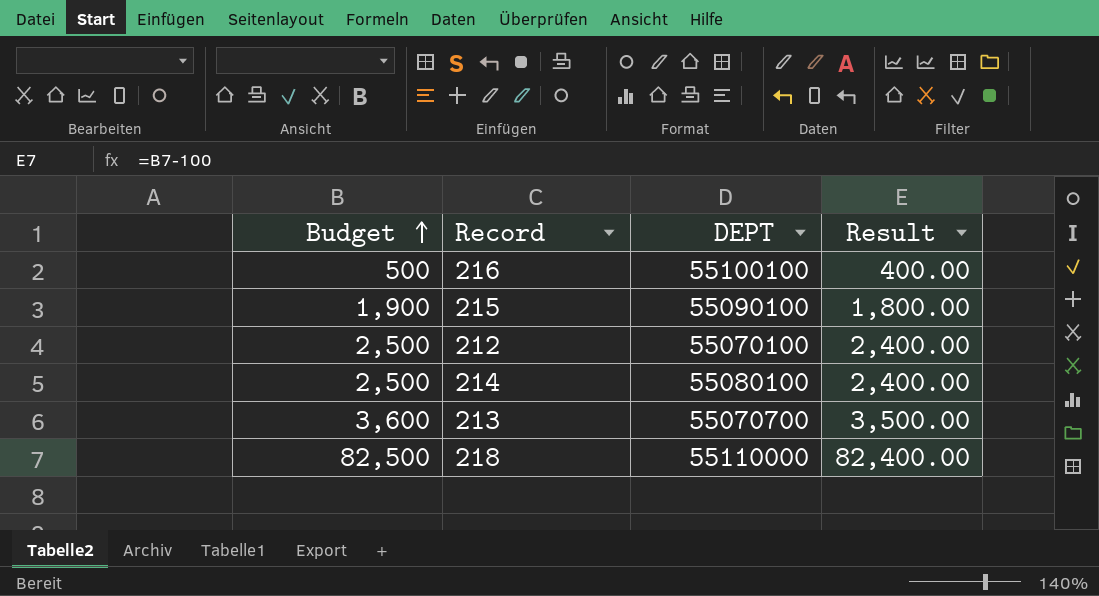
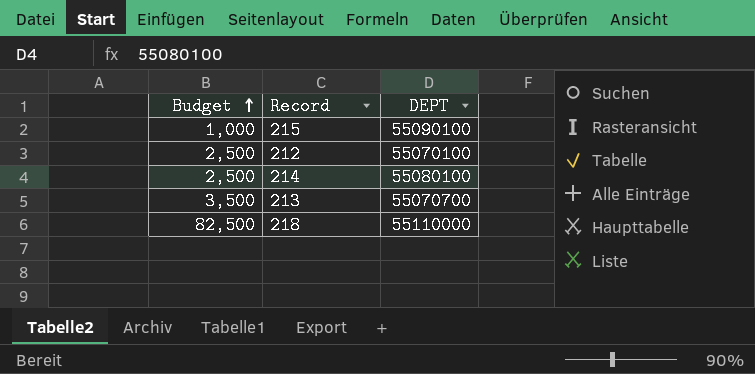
column Result | formula: [Budget] - 100 -> none
row 216: 500 | 55100100 | 400.00 -> none
215 | Budget: 1,900 -> 1,000
213 | Budget: 3,600 -> 3,500

